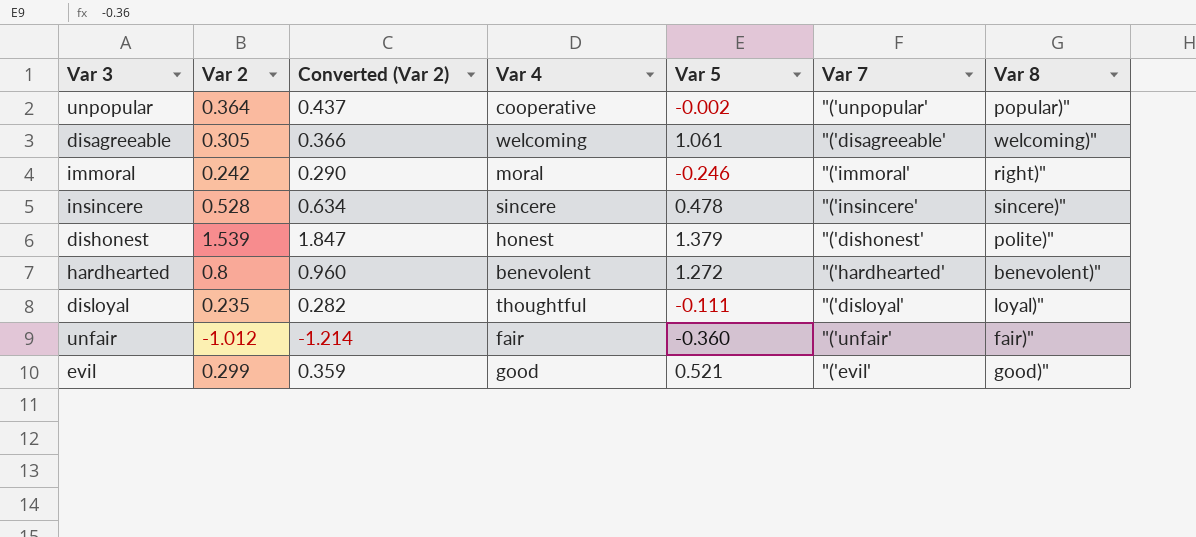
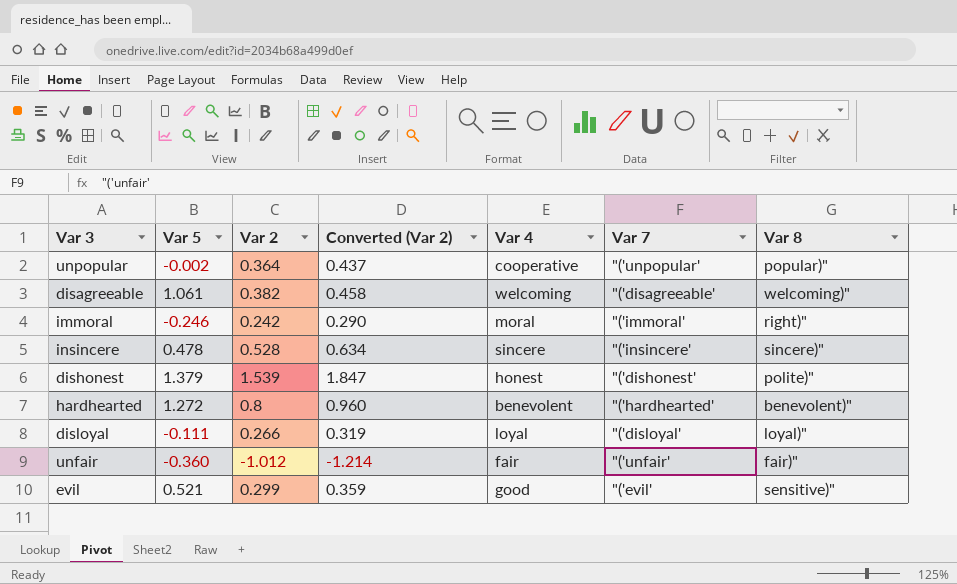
column Var 5 | position: 5 -> 2
disagreeable | Var 2: 0.305 -> 0.382
disagreeable | Converted (Var 2): 0.366 -> 0.458
disloyal | Var 2: 0.235 -> 0.266
disloyal | Converted (Var 2): 0.282 -> 0.319
disloyal | Var 4: thoughtful -> loyal
evil | Var 8: good)" -> sensitive)"

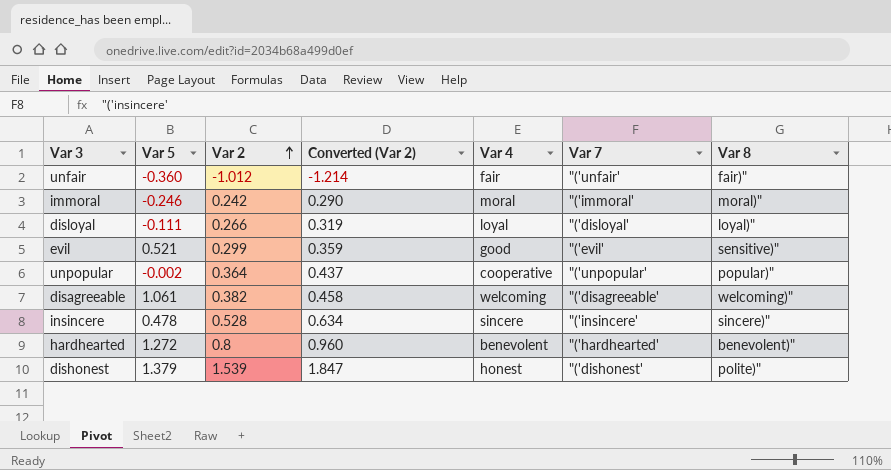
row order: none -> Var 2 ascending
immoral | Var 8: right)" -> moral)"

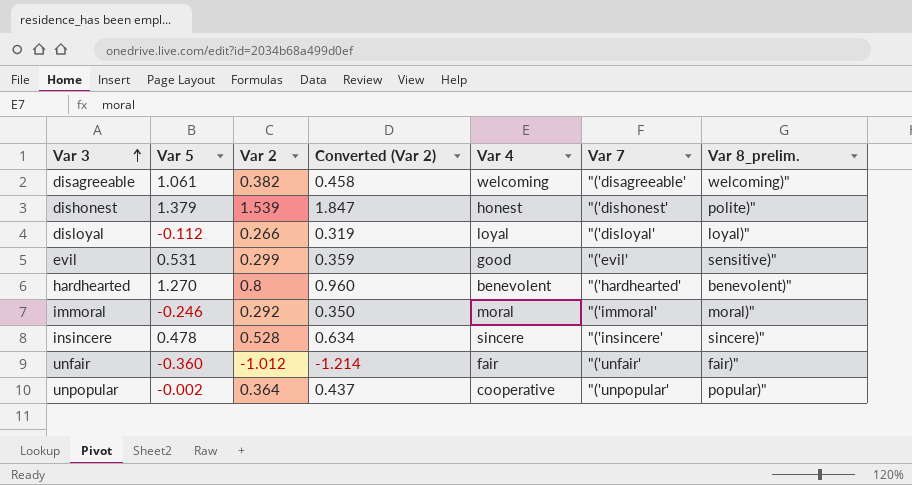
row order: Var 2 ascending -> Var 3 ascending
column name: Var 8 -> Var 8_prelim.
disloyal | Var 5: -0.111 -> -0.112
evil | Var 5: 0.521 -> 0.531
hardhearted | Var 5: 1.272 -> 1.270
immoral | Var 2: 0.242 -> 0.292
immoral | Converted (Var 2): 0.290 -> 0.350

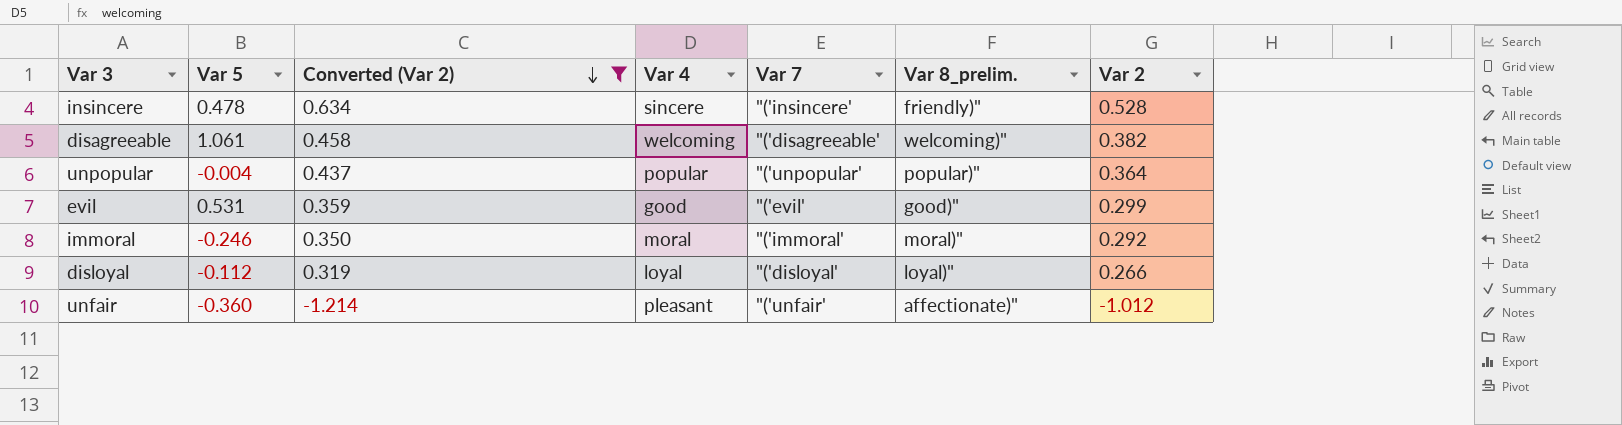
filter: none -> Converted (Var 2) <= 0.634
row order: Var 3 ascending -> Converted (Var 2) descending
column Var 2 | position: 3 -> 7
insincere | Var 8_prelim.: sincere)" -> friendly)"
unpopular | Var 5: -0.002 -> -0.004
unpopular | Var 4: cooperative -> popular
evil | Var 8_prelim.: sensitive)" -> good)"
unfair | Var 4: fair -> pleasant
unfair | Var 8_prelim.: fair)" -> affectionate)"

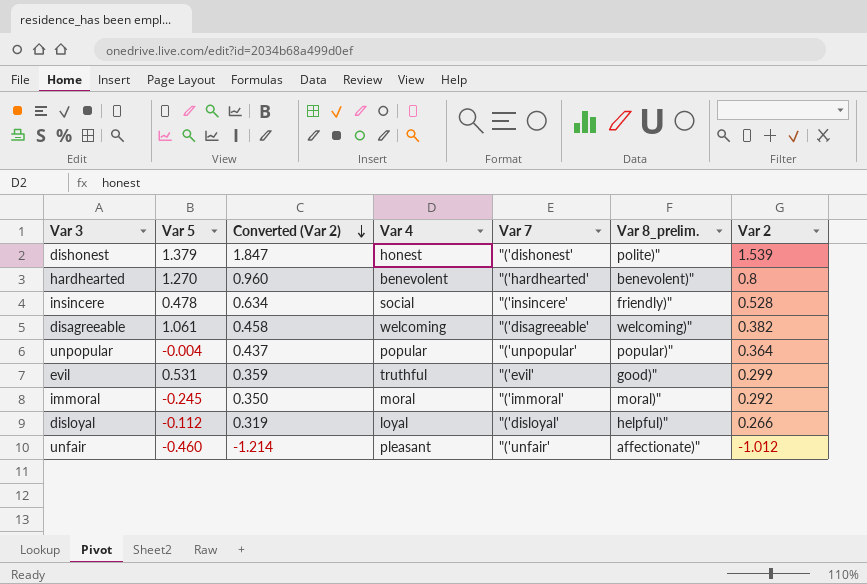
filter: Converted (Var 2) <= 0.634 -> none
insincere | Var 4: sincere -> social
evil | Var 4: good -> truthful
immoral | Var 5: -0.246 -> -0.245
disloyal | Var 8_prelim.: loyal)" -> helpful)"
unfair | Var 5: -0.360 -> -0.460

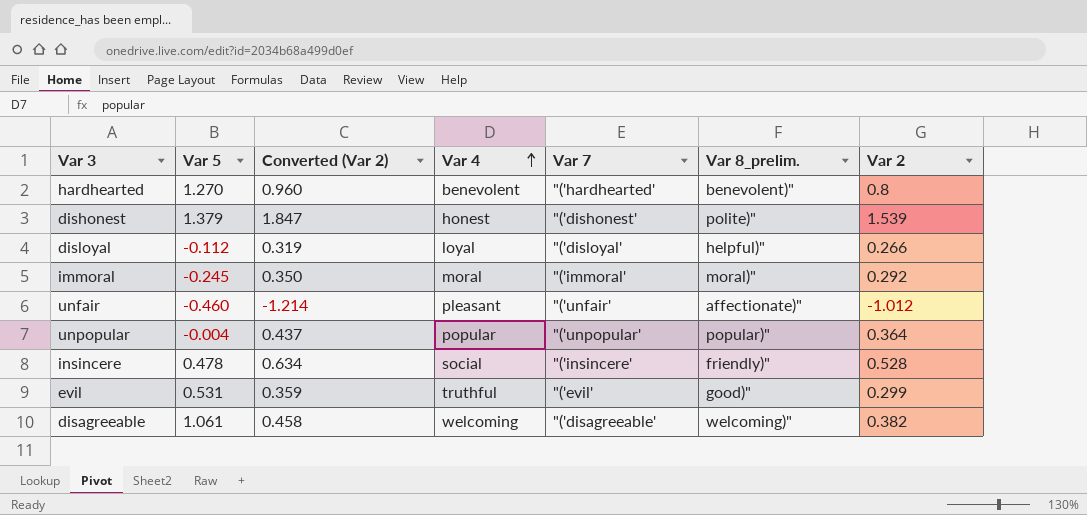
row order: Converted (Var 2) descending -> Var 4 ascending

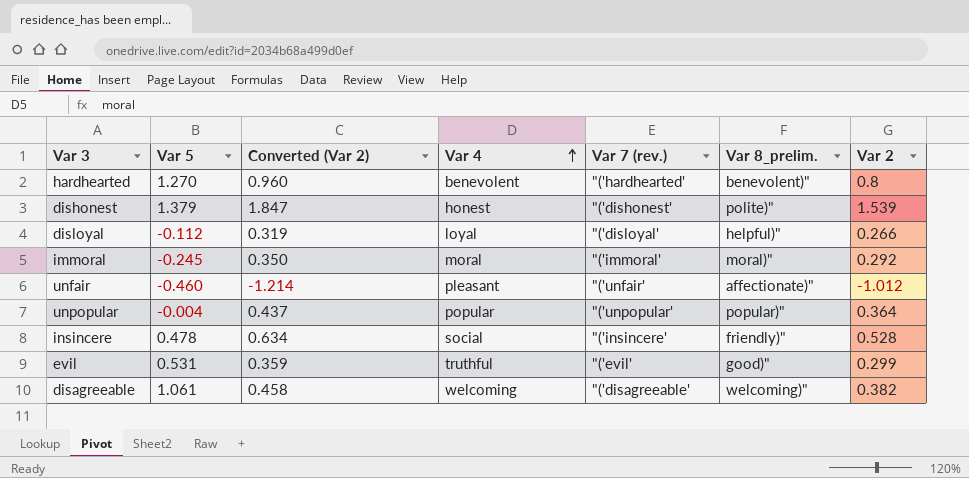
column name: Var 7 -> Var 7 (rev.)

